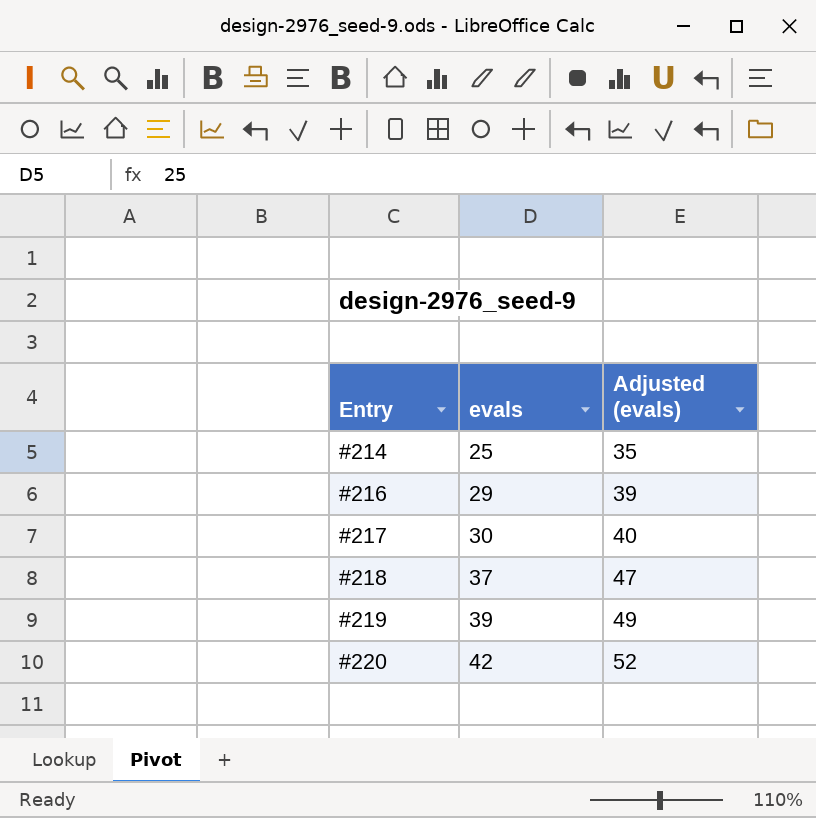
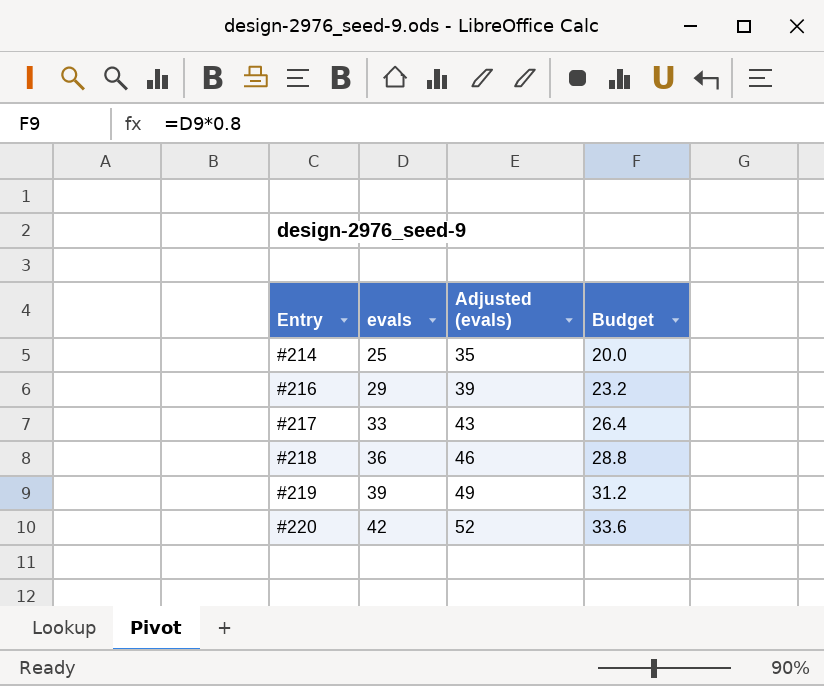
column Budget | formula: none -> [evals] * 0.8
#217 | evals: 30 -> 33
#217 | Adjusted (evals): 40 -> 43
#218 | evals: 37 -> 36
#218 | Adjusted (evals): 47 -> 46

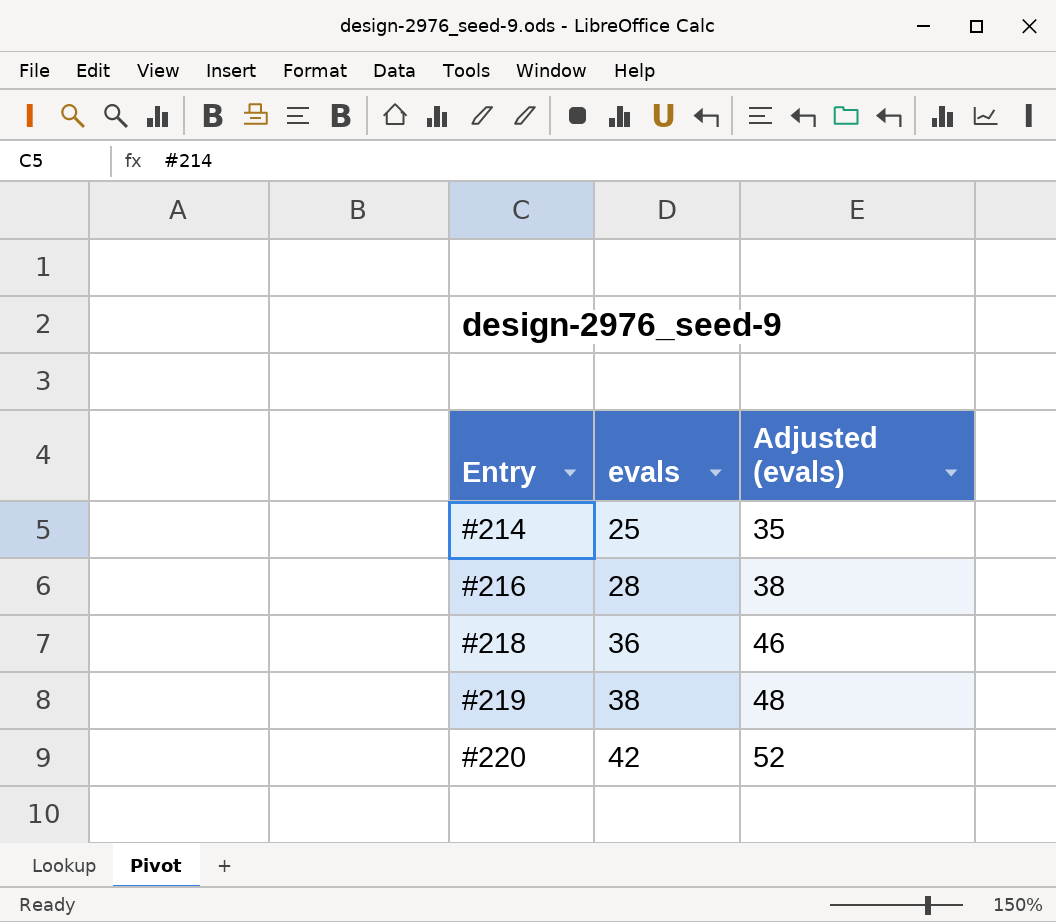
column Budget | formula: [evals] * 0.8 -> none
row #217: 33 | 43 | 26.4 -> none
#216 | evals: 29 -> 28
#216 | Adjusted (evals): 39 -> 38
#219 | evals: 39 -> 38
#219 | Adjusted (evals): 49 -> 48

